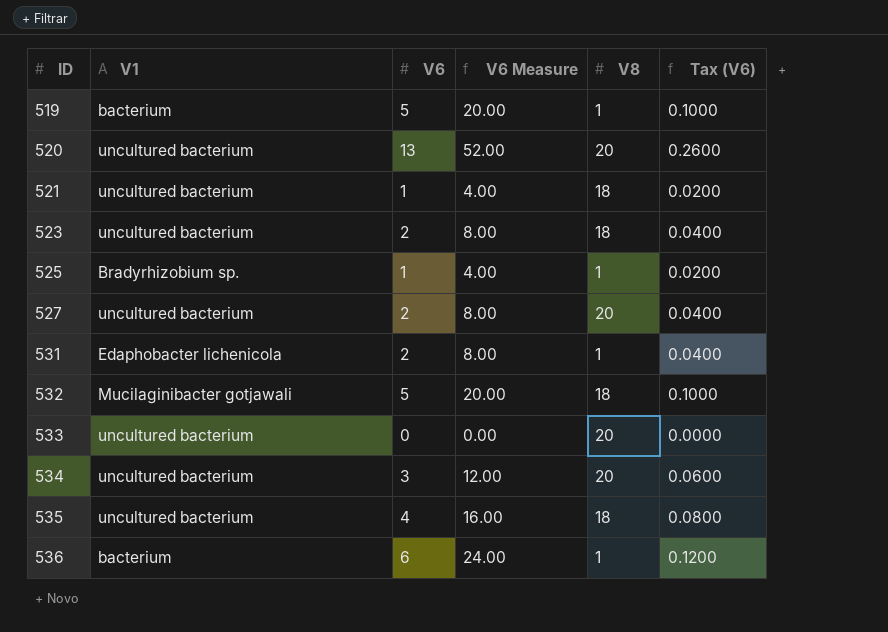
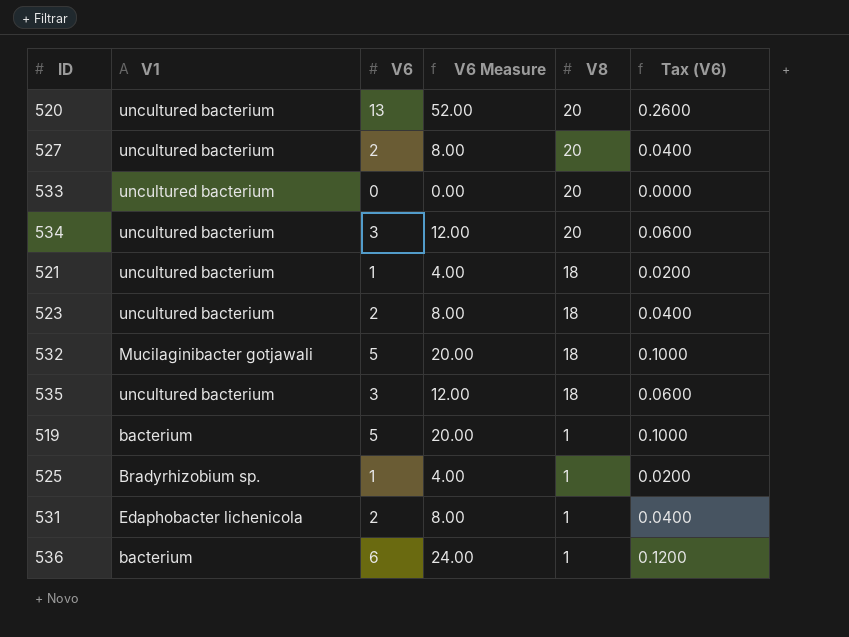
row order: ID ascending -> V8 descending
535 | V6: 4 -> 3
535 | V6 Measure: 16.00 -> 12.00
535 | Tax (V6): 0.0800 -> 0.0600

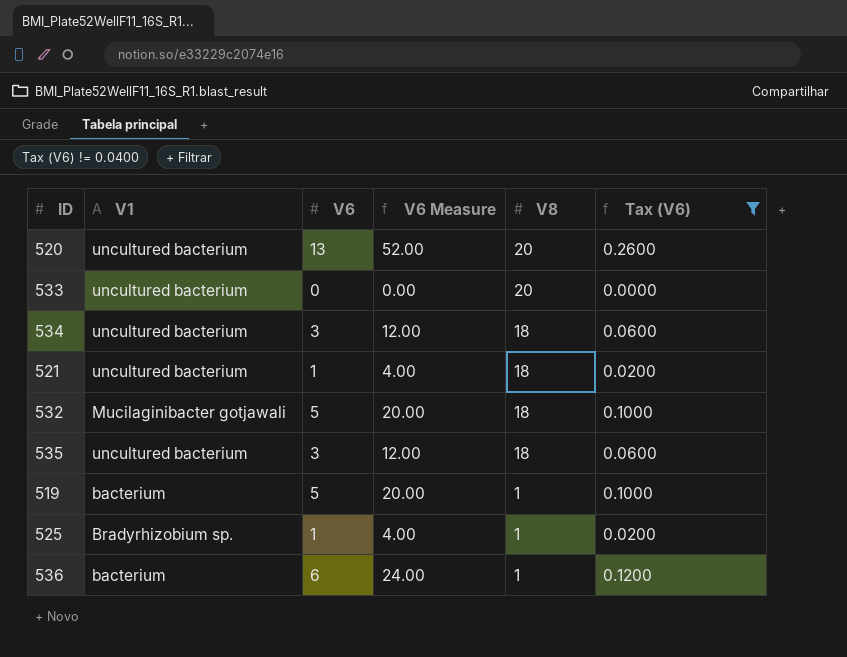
filter: none -> Tax (V6) != 0.0400
534 | V8: 20 -> 18

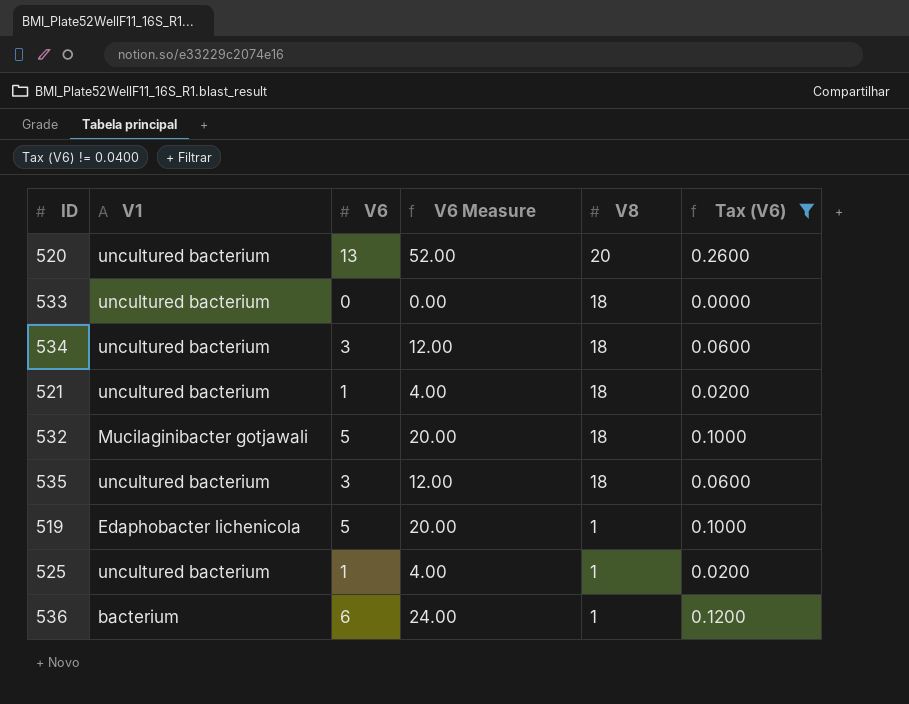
533 | V8: 20 -> 18
519 | V1: bacterium -> Edaphobacter lichenicola
525 | V1: Bradyrhizobium sp. -> uncultured bacterium

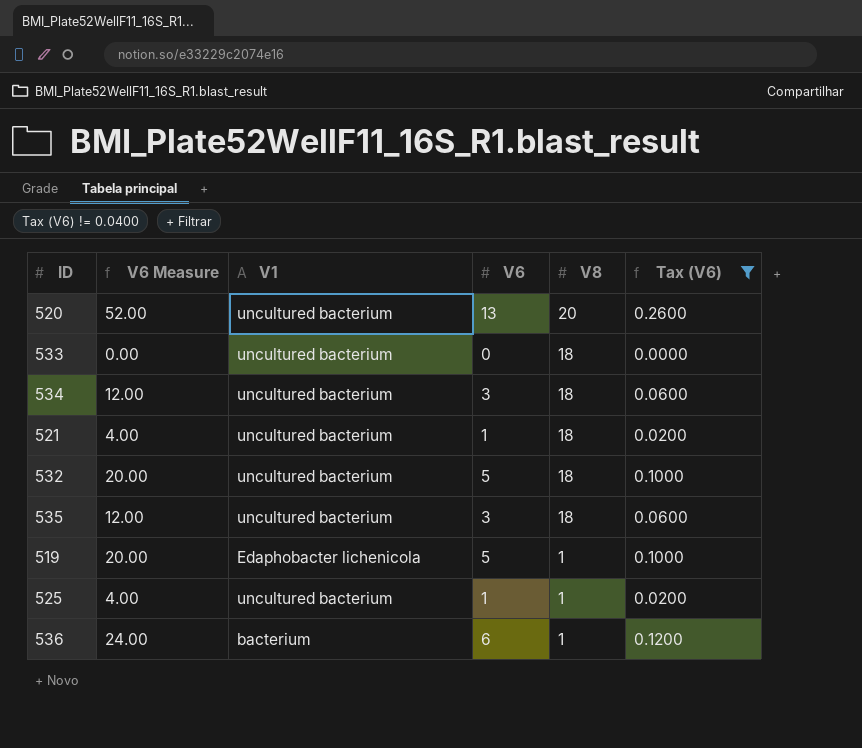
column V6 Measure | position: 4 -> 2
532 | V1: Mucilaginibacter gotjawali -> uncultured bacterium

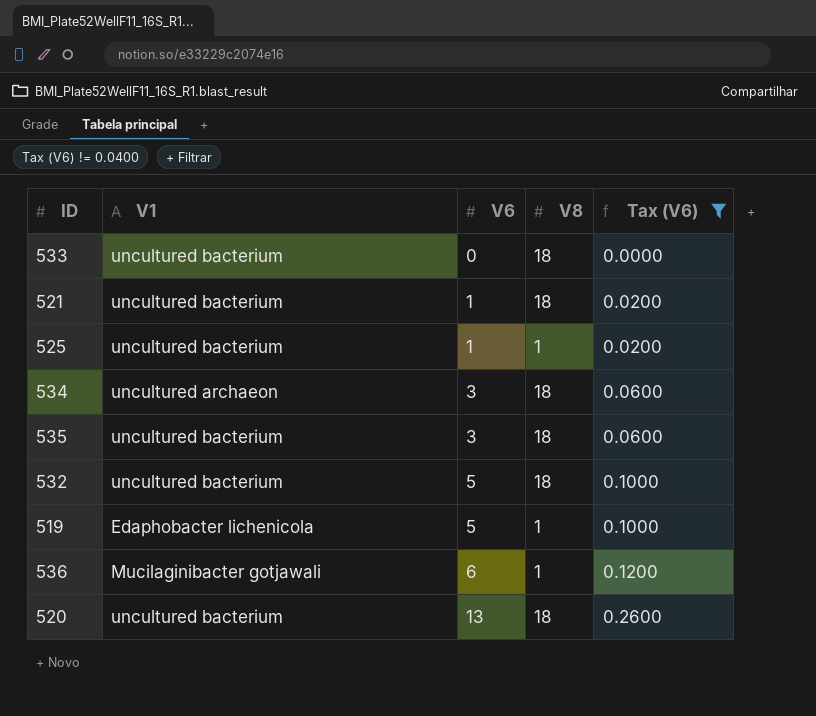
row order: V8 descending -> V6 ascending
column V6 Measure | formula: [V6] * 4 -> none
534 | V1: uncultured bacterium -> uncultured archaeon
536 | V1: bacterium -> Mucilaginibacter gotjawali
520 | V8: 20 -> 18

